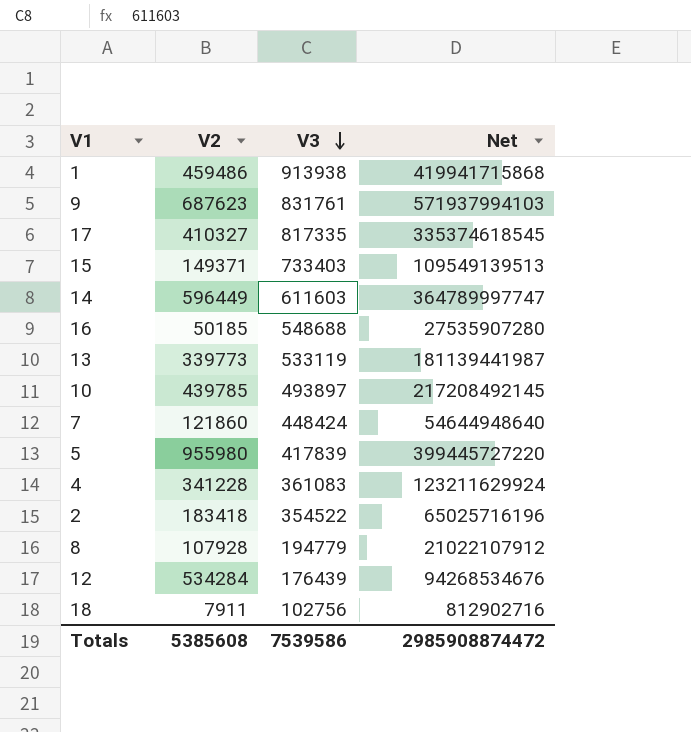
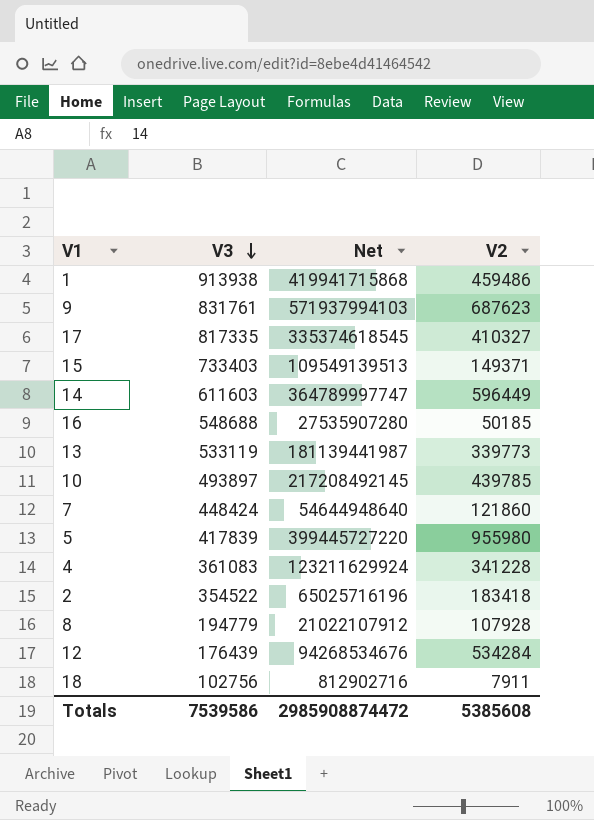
column V2 | position: 2 -> 4

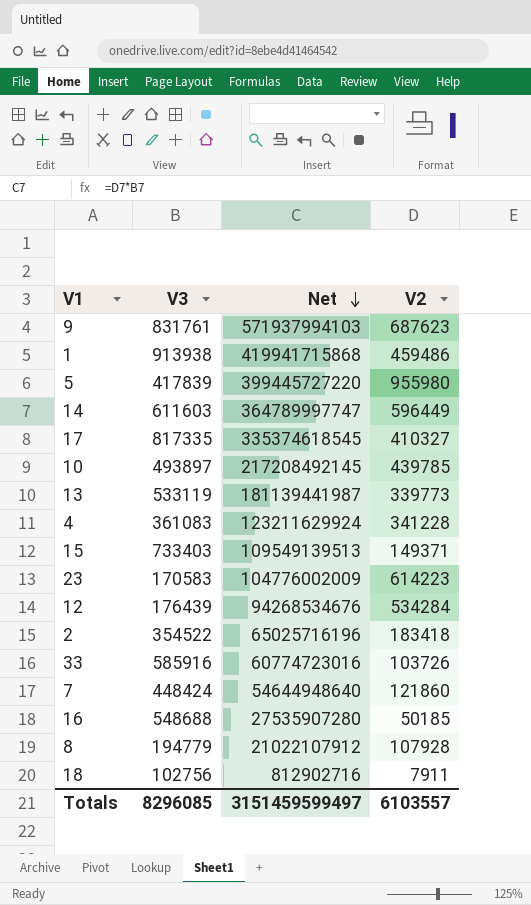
row order: V3 descending -> Net descending
row 23: none -> 170583 | 104776002009 | 614223
row 33: none -> 585916 | 60774723016 | 103726
Totals | V3: 7539586 -> 8296085
Totals | Net: 2985908874472 -> 3151459599497
Totals | V2: 5385608 -> 6103557

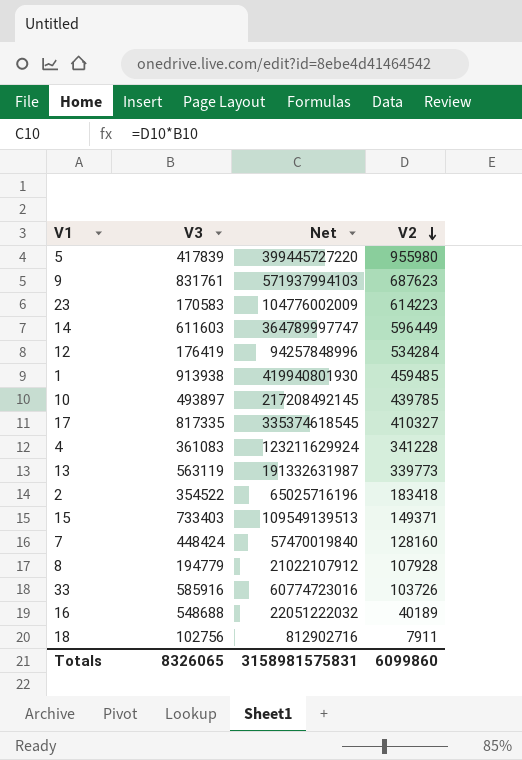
row order: Net descending -> V2 descending
12 | V3: 176439 -> 176419
12 | Net: 94268534676 -> 94257848996
1 | Net: 419941715868 -> 419940801930
1 | V2: 459486 -> 459485
13 | V3: 533119 -> 563119
13 | Net: 181139441987 -> 191332631987
7 | Net: 54644948640 -> 57470019840
7 | V2: 121860 -> 128160
16 | Net: 27535907280 -> 22051222032
16 | V2: 50185 -> 40189
Totals | V3: 8296085 -> 8326065
Totals | Net: 3151459599497 -> 3158981575831
Totals | V2: 6103557 -> 6099860

